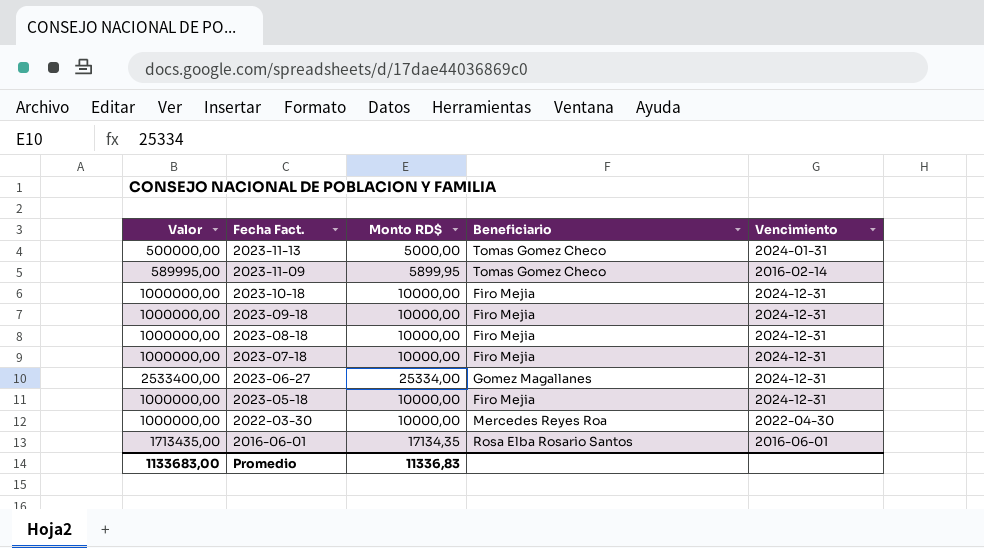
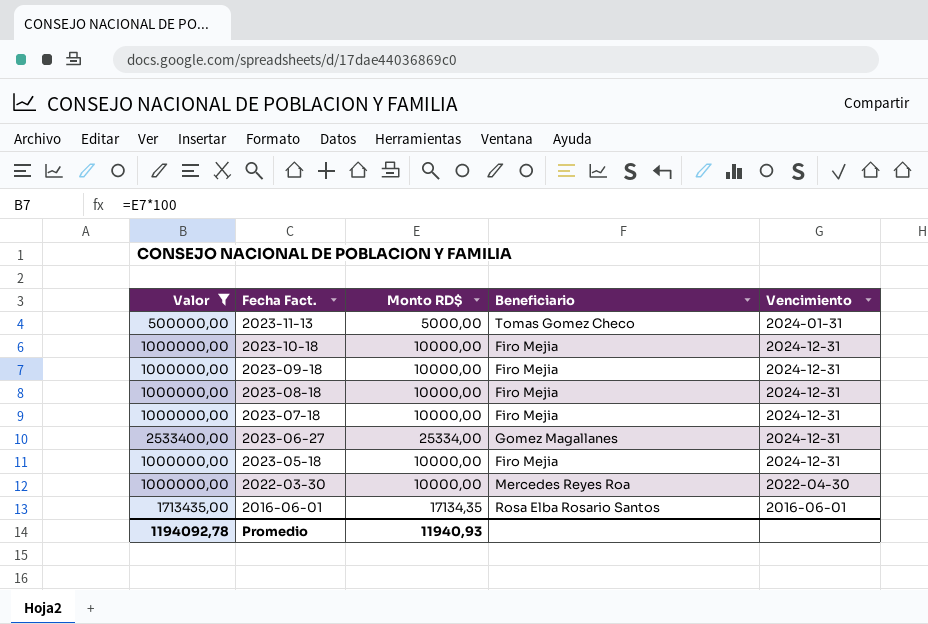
filter: none -> Valor != 589995,00
Promedio | Valor: 1133683,00 -> 1194092,78
Promedio | Monto RD$: 11336,83 -> 11940,93

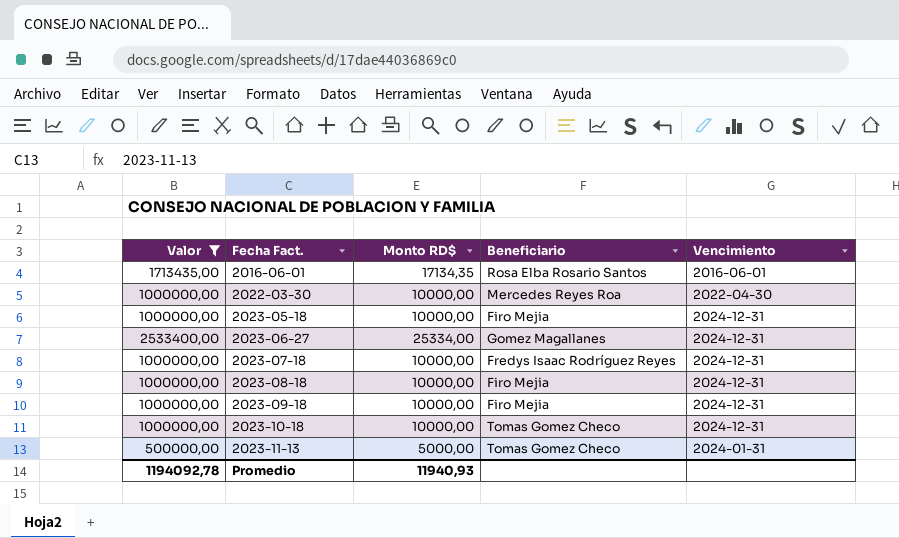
row order: Fecha Fact. descending -> Fecha Fact. ascending
2023-07-18 | Beneficiario: Firo Mejia -> Fredys Isaac Rodríguez Reyes
2023-10-18 | Beneficiario: Firo Mejia -> Tomas Gomez Checo

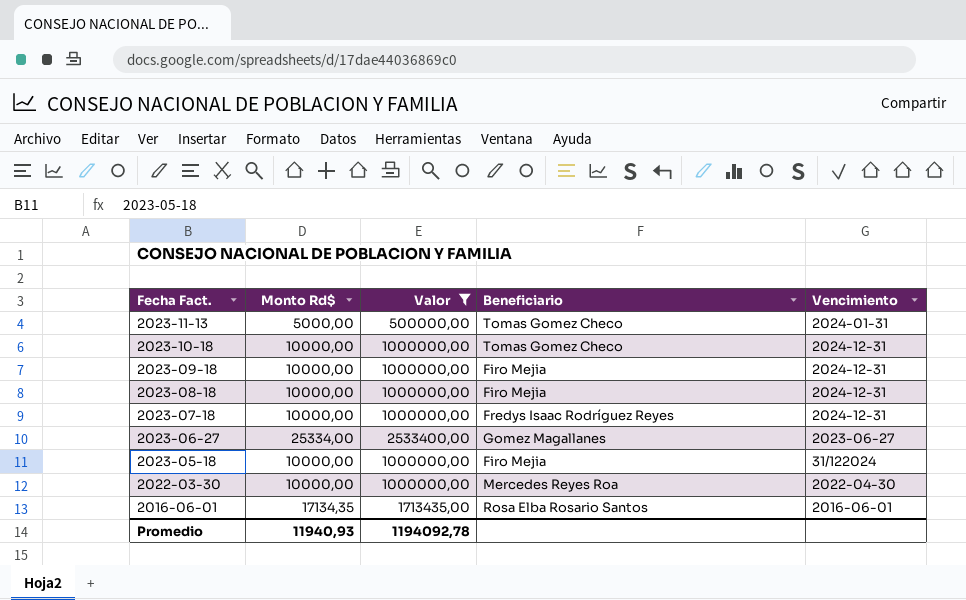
row order: Fecha Fact. ascending -> Fecha Fact. descending
column name: Monto RD$ -> Monto Rd$
column Valor | position: 1 -> 3
2023-06-27 | Vencimiento: 2024-12-31 -> 2023-06-27
2023-05-18 | Vencimiento: 2024-12-31 -> 31/122024

